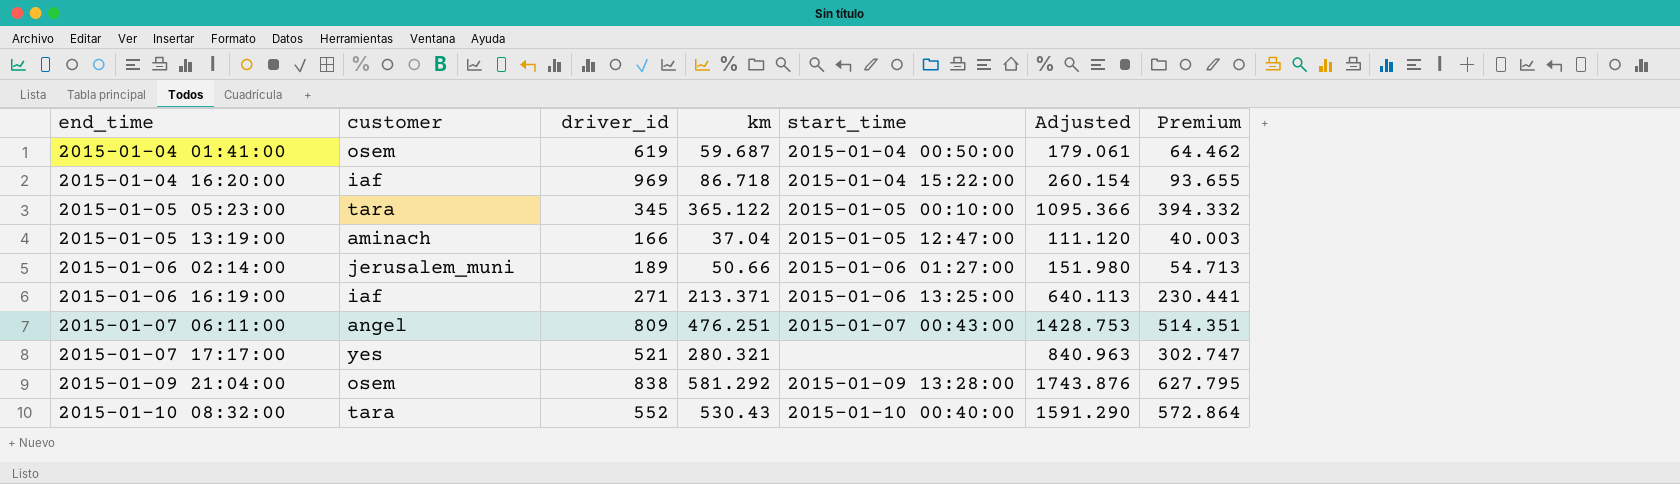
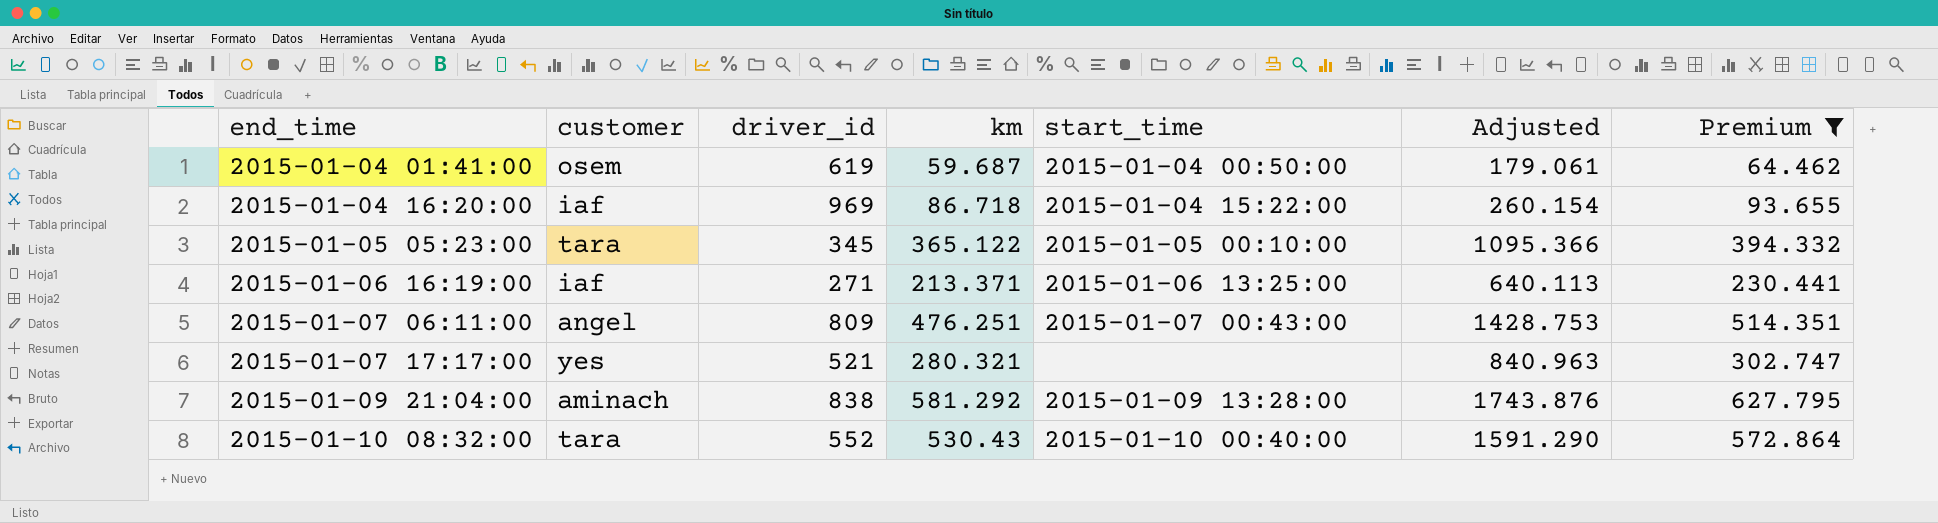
filter: none -> Premium >= 64.462
2015-01-09 21:04:00 | customer: osem -> aminach

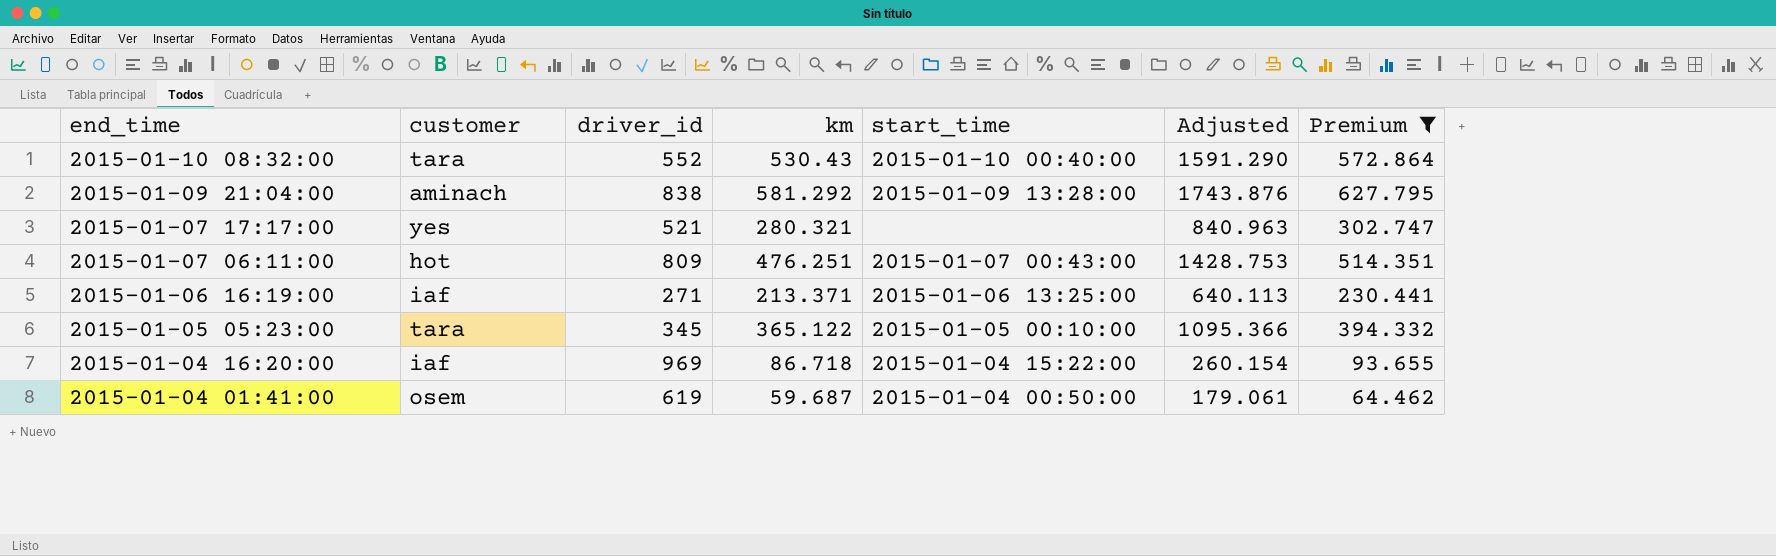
row order: end_time ascending -> end_time descending
2015-01-07 06:11:00 | customer: angel -> hot

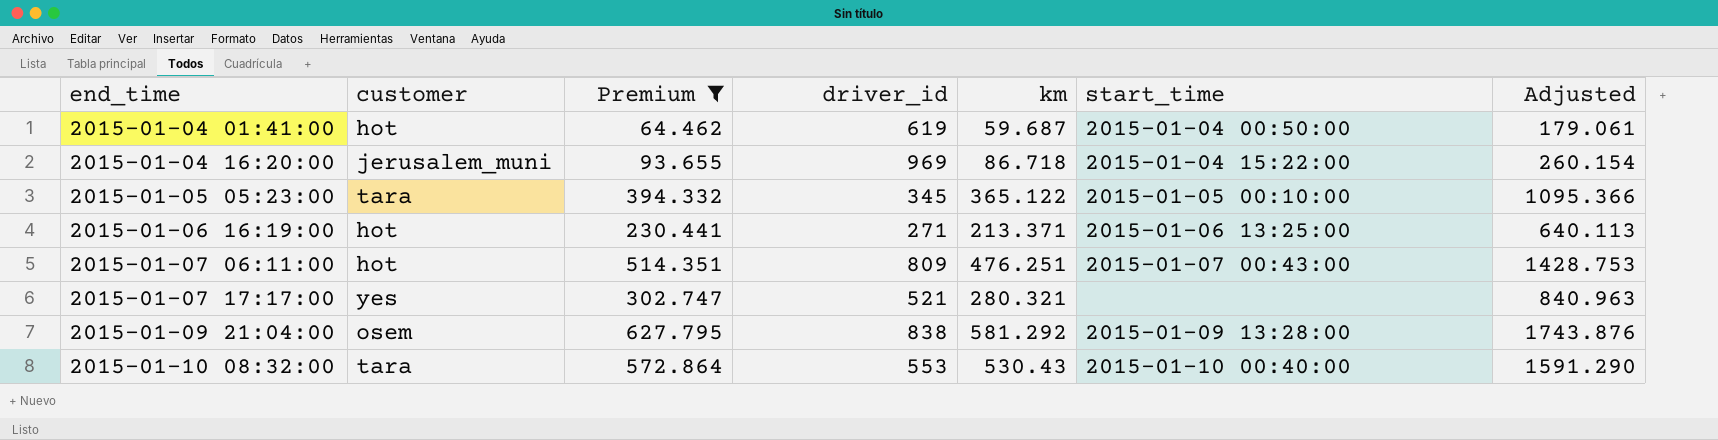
row order: end_time descending -> end_time ascending
column Premium | position: 7 -> 3
2015-01-04 01:41:00 | customer: osem -> hot
2015-01-04 16:20:00 | customer: iaf -> jerusalem_muni
2015-01-06 16:19:00 | customer: iaf -> hot
2015-01-09 21:04:00 | customer: aminach -> osem
2015-01-10 08:32:00 | driver_id: 552 -> 553

